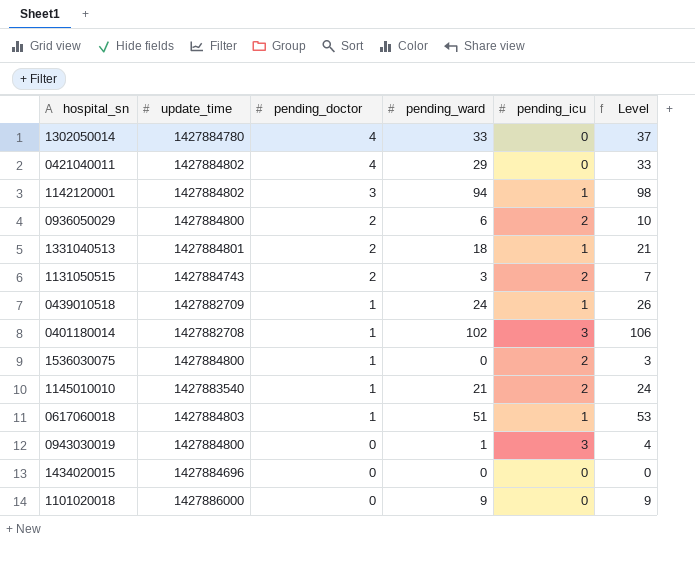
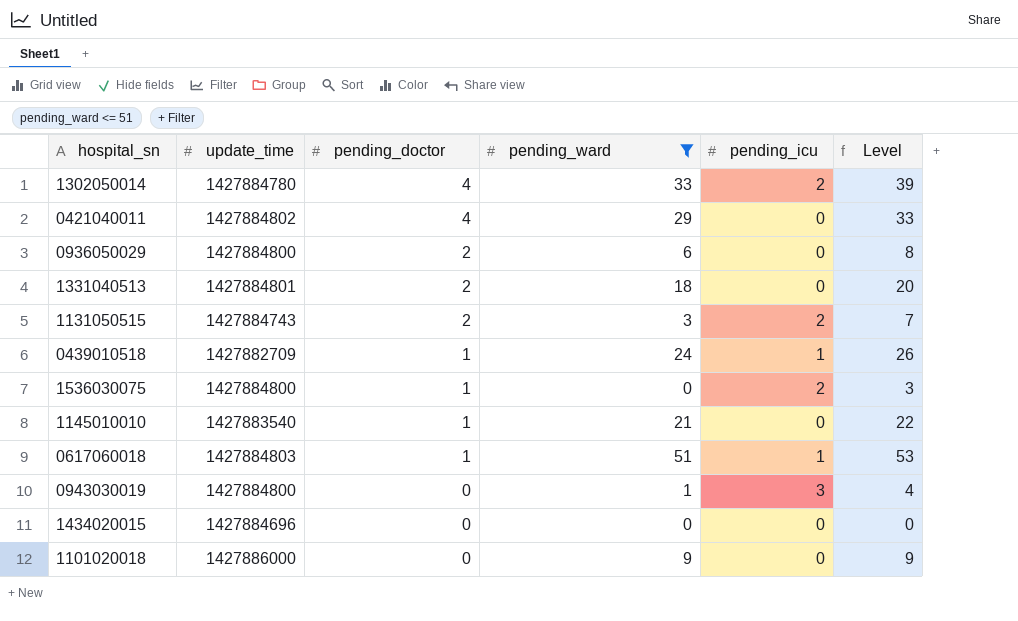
filter: none -> pending_ward <= 51
1302050014 | pending_icu: 0 -> 2
1302050014 | Level: 37 -> 39
0936050029 | pending_icu: 2 -> 0
0936050029 | Level: 10 -> 8
1331040513 | pending_icu: 1 -> 0
1331040513 | Level: 21 -> 20
1145010010 | pending_icu: 2 -> 0
1145010010 | Level: 24 -> 22

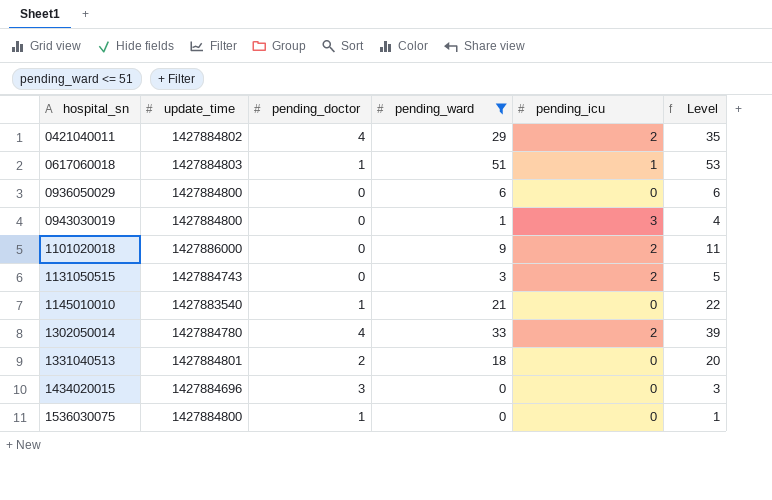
row order: pending_doctor descending -> hospital_sn ascending
row 0439010518: 1427882709 | 1 | 24 | 1 | 26 -> none
0421040011 | pending_icu: 0 -> 2
0421040011 | Level: 33 -> 35
0936050029 | pending_doctor: 2 -> 0
0936050029 | Level: 8 -> 6
1101020018 | pending_icu: 0 -> 2
1101020018 | Level: 9 -> 11
1131050515 | pending_doctor: 2 -> 0
1131050515 | Level: 7 -> 5
1434020015 | pending_doctor: 0 -> 3
1434020015 | Level: 0 -> 3
1536030075 | pending_icu: 2 -> 0
1536030075 | Level: 3 -> 1

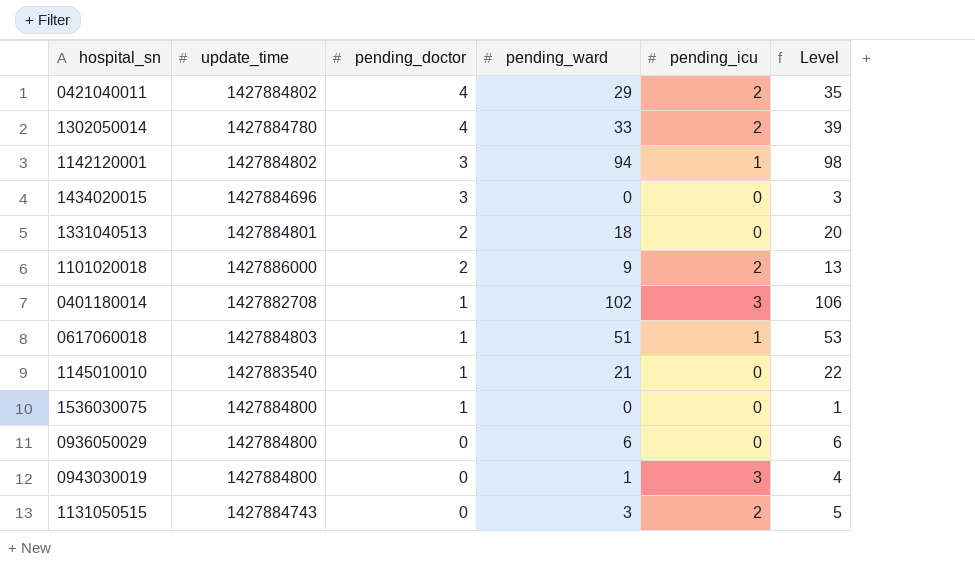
filter: pending_ward <= 51 -> none
row order: hospital_sn ascending -> pending_doctor descending
1101020018 | pending_doctor: 0 -> 2
1101020018 | Level: 11 -> 13

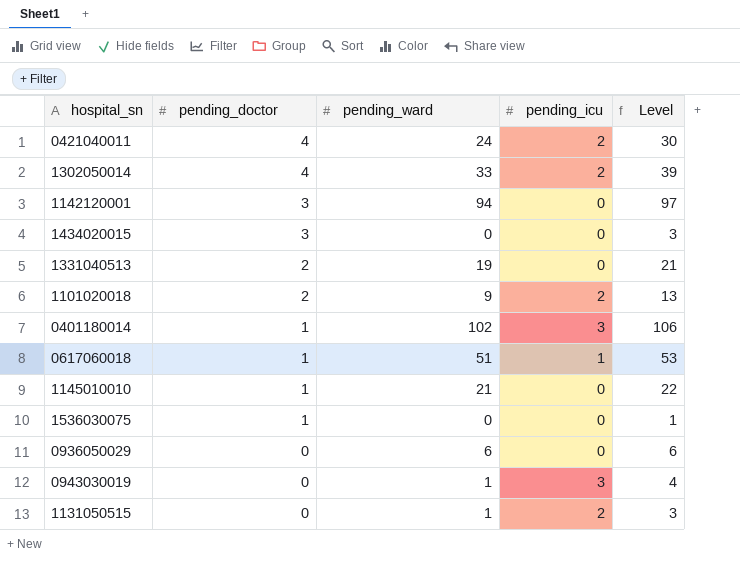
column update_time | position: 2 -> none
0421040011 | pending_ward: 29 -> 24
0421040011 | Level: 35 -> 30
1142120001 | pending_icu: 1 -> 0
1142120001 | Level: 98 -> 97
1331040513 | pending_ward: 18 -> 19
1331040513 | Level: 20 -> 21
1131050515 | pending_ward: 3 -> 1
1131050515 | Level: 5 -> 3

